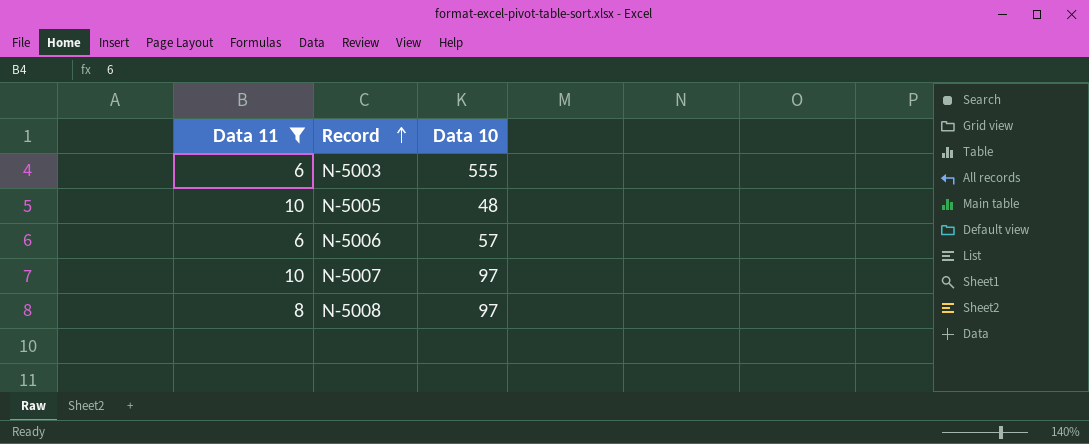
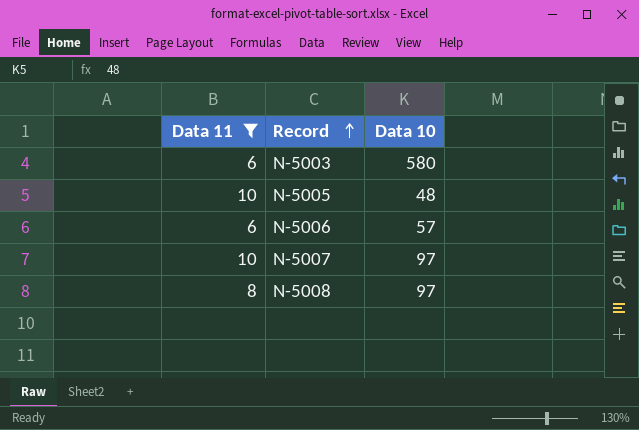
N-5003 | Data 10: 555 -> 580

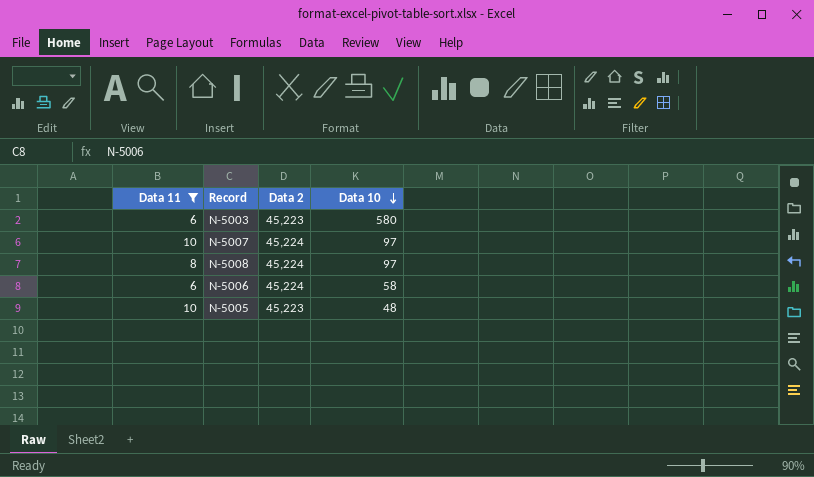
row order: Record ascending -> Data 10 descending
column Data 2 | position: none -> 3
N-5006 | Data 10: 57 -> 58

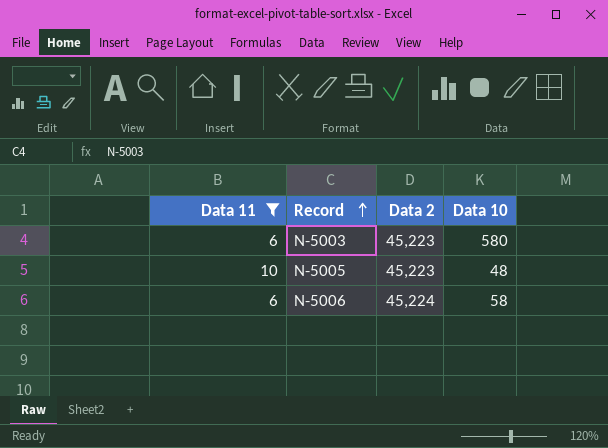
row order: Data 10 descending -> Record ascending
row N-5007: 10 | 45,224 | 97 -> none
row N-5008: 8 | 45,224 | 97 -> none

